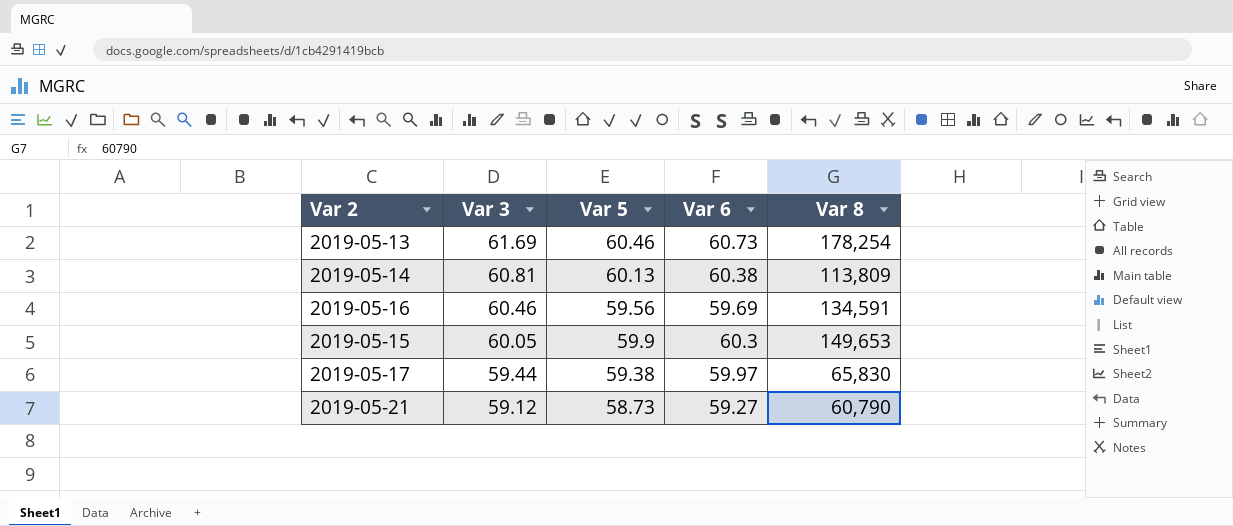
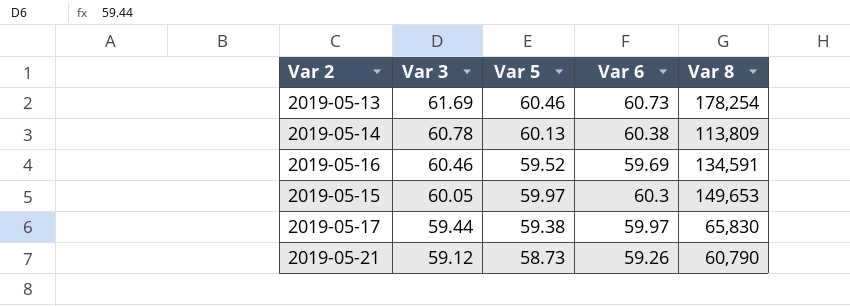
2019-05-14 | Var 3: 60.81 -> 60.78
2019-05-16 | Var 5: 59.56 -> 59.52
2019-05-15 | Var 5: 59.9 -> 59.97
2019-05-21 | Var 6: 59.27 -> 59.26

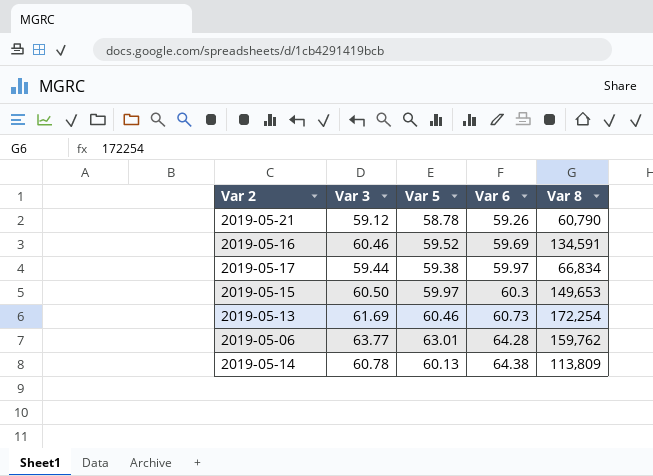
row order: Var 3 descending -> Var 6 ascending
2019-05-21 | Var 5: 58.73 -> 58.78
2019-05-17 | Var 8: 65,830 -> 66,834
2019-05-15 | Var 3: 60.05 -> 60.50
2019-05-13 | Var 8: 178,254 -> 172,254
row 2019-05-06: none -> 63.77 | 63.01 | 64.28 | 159,762
2019-05-14 | Var 6: 60.38 -> 64.38

